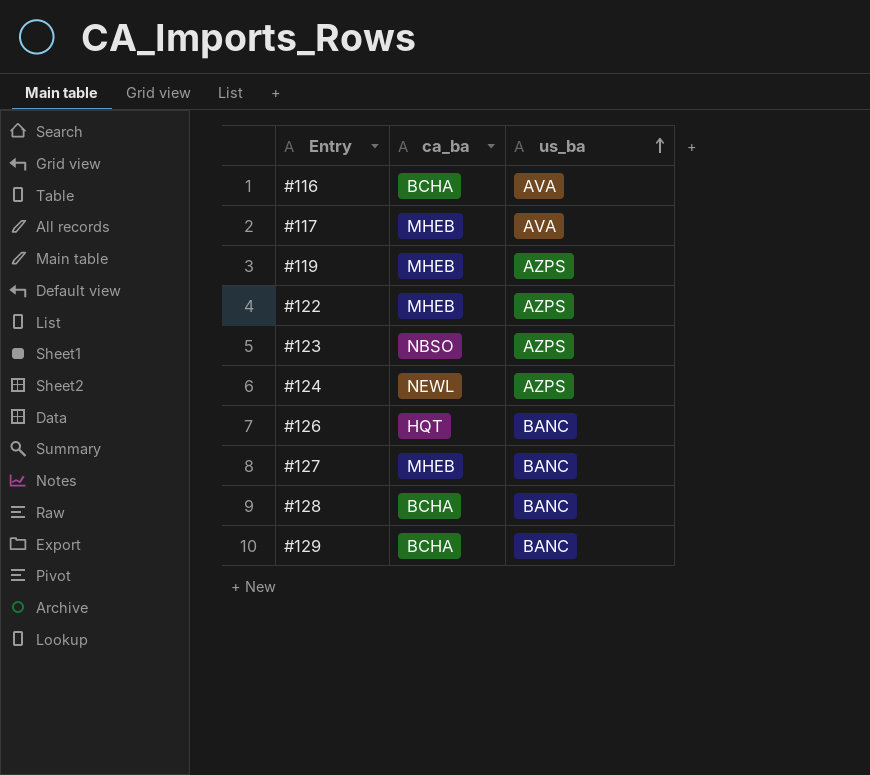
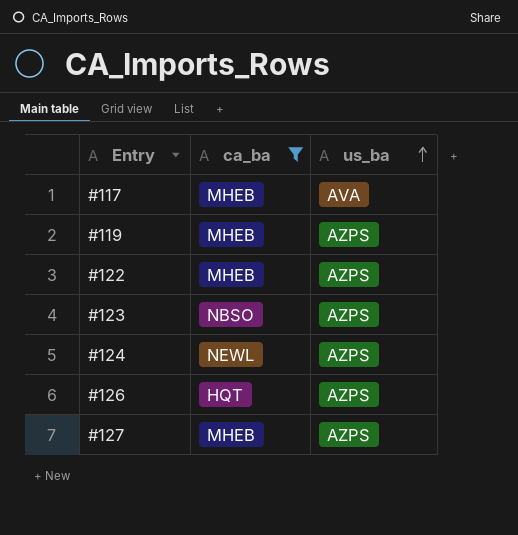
filter: none -> ca_ba != BCHA
#126 | us_ba: BANC -> AZPS
#127 | us_ba: BANC -> AZPS

